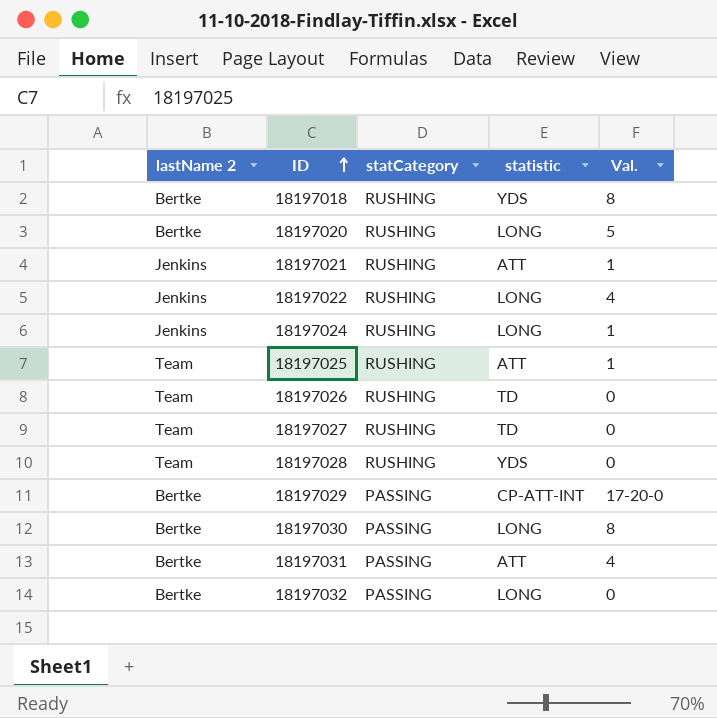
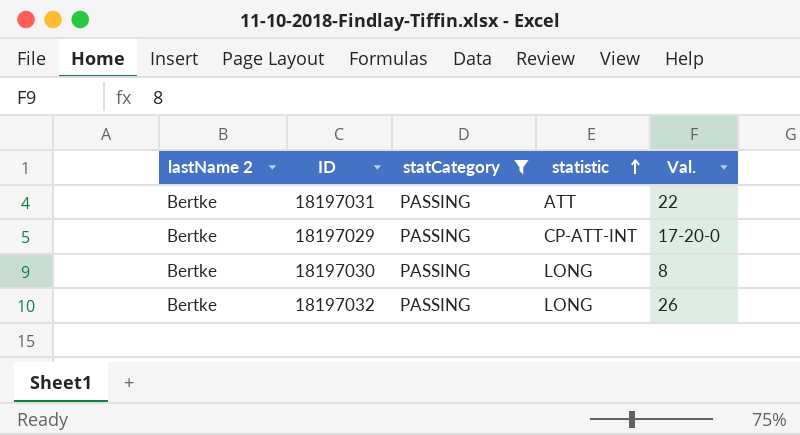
filter: none -> statCategory = PASSING
row order: ID ascending -> statistic ascending
18197031 | Val.: 4 -> 22
18197032 | Val.: 0 -> 26

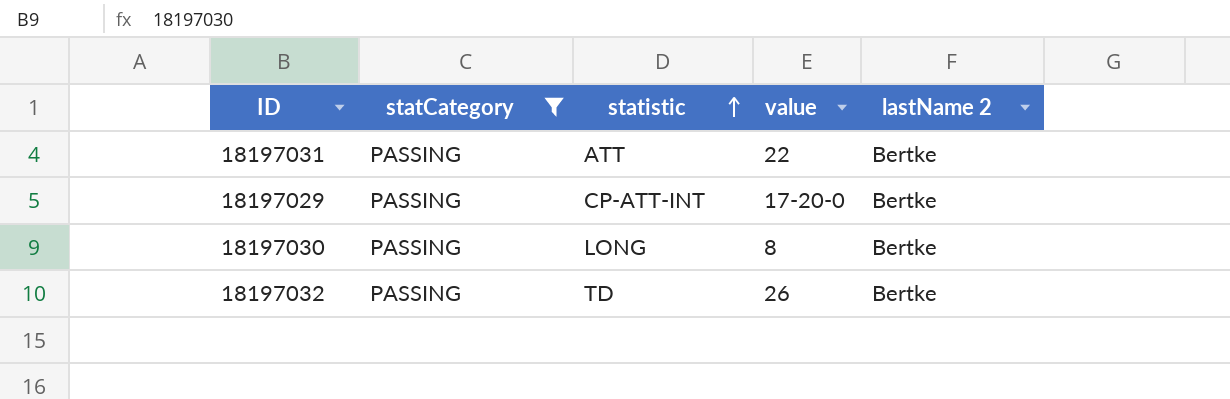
column name: Val. -> value
column lastName 2 | position: 1 -> 5
18197032 | statistic: LONG -> TD

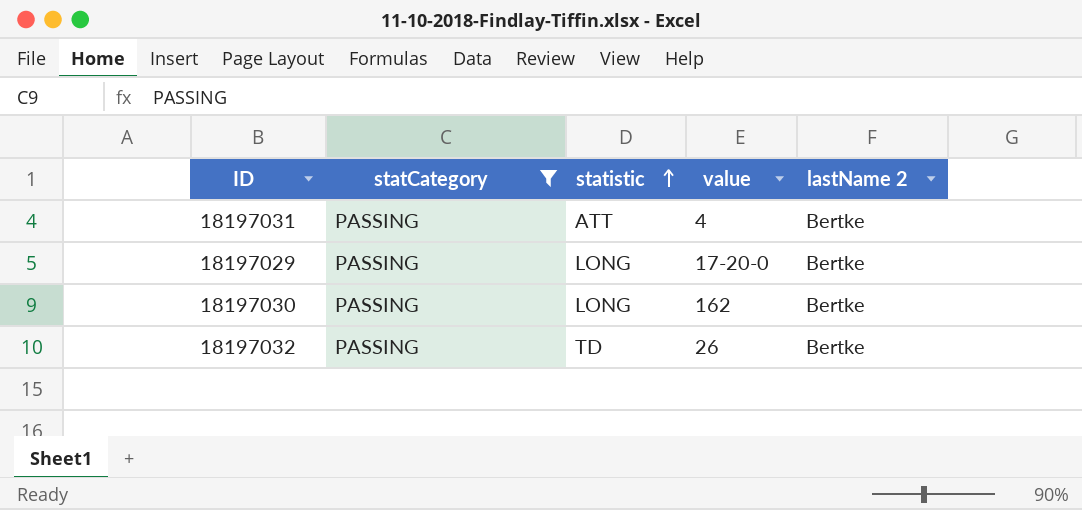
18197031 | value: 22 -> 4
18197029 | statistic: CP-ATT-INT -> LONG
18197030 | value: 8 -> 162

